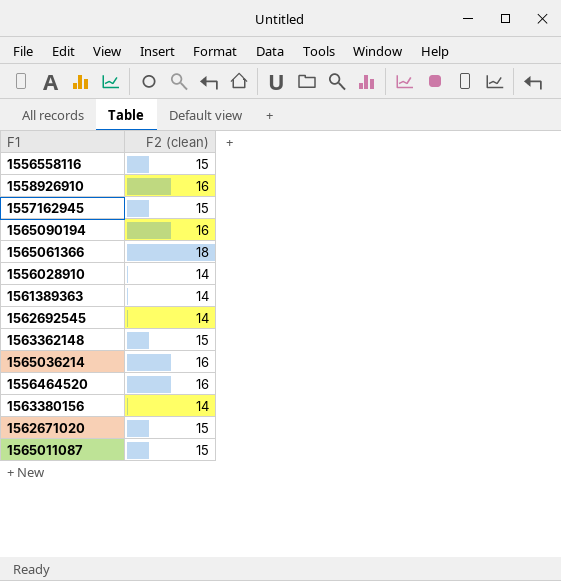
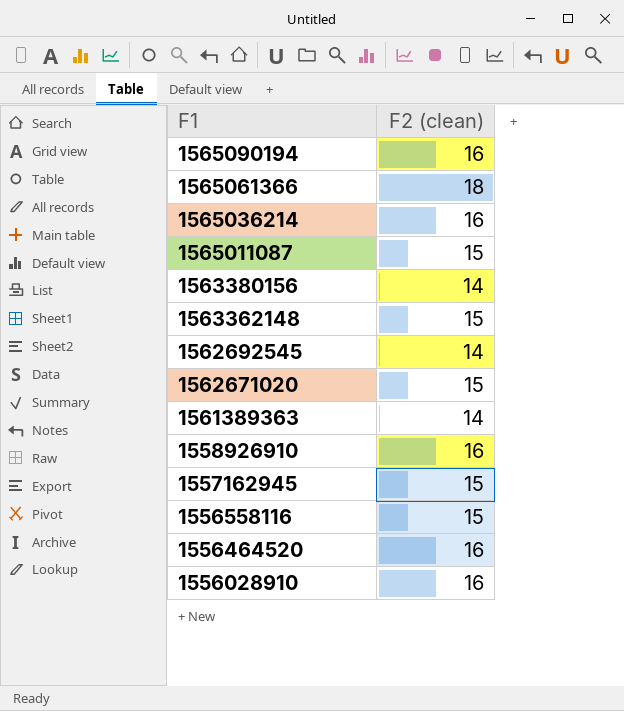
row order: none -> F1 descending
1556028910 | F2 (clean): 14 -> 16

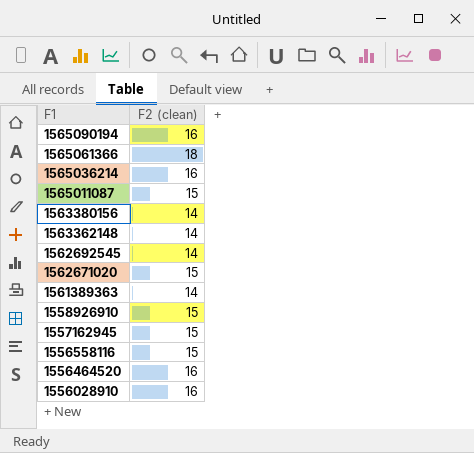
1563362148 | F2 (clean): 15 -> 14
1558926910 | F2 (clean): 16 -> 15

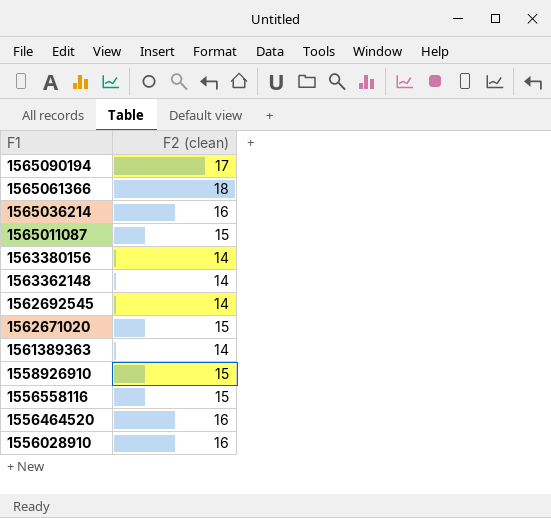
row 1557162945: 15 -> none
1565090194 | F2 (clean): 16 -> 17

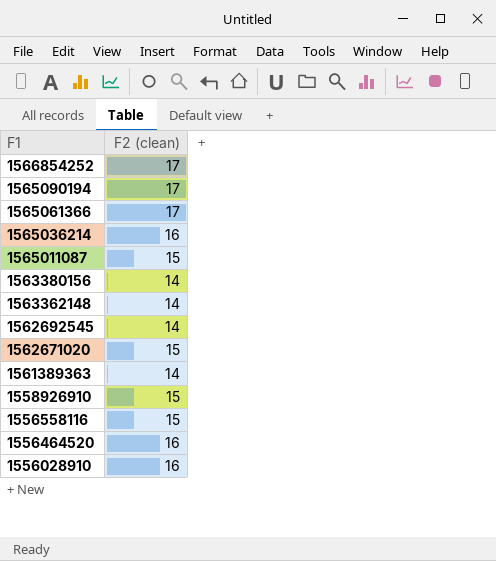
row 1566854252: none -> 17
1565061366 | F2 (clean): 18 -> 17

